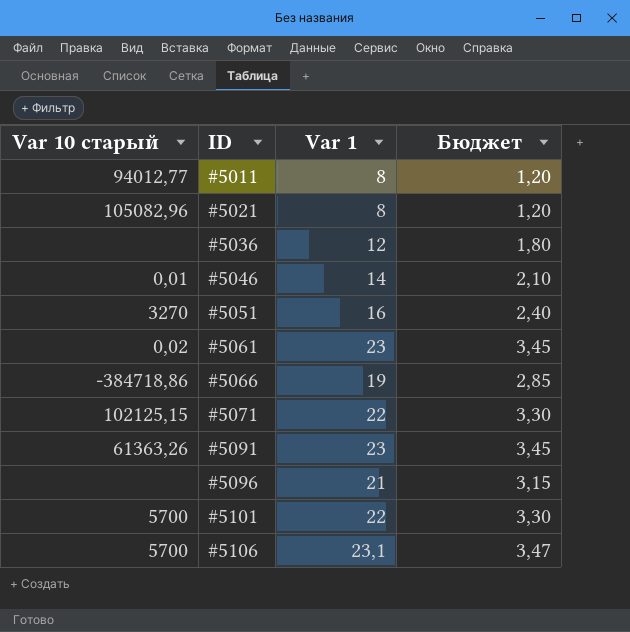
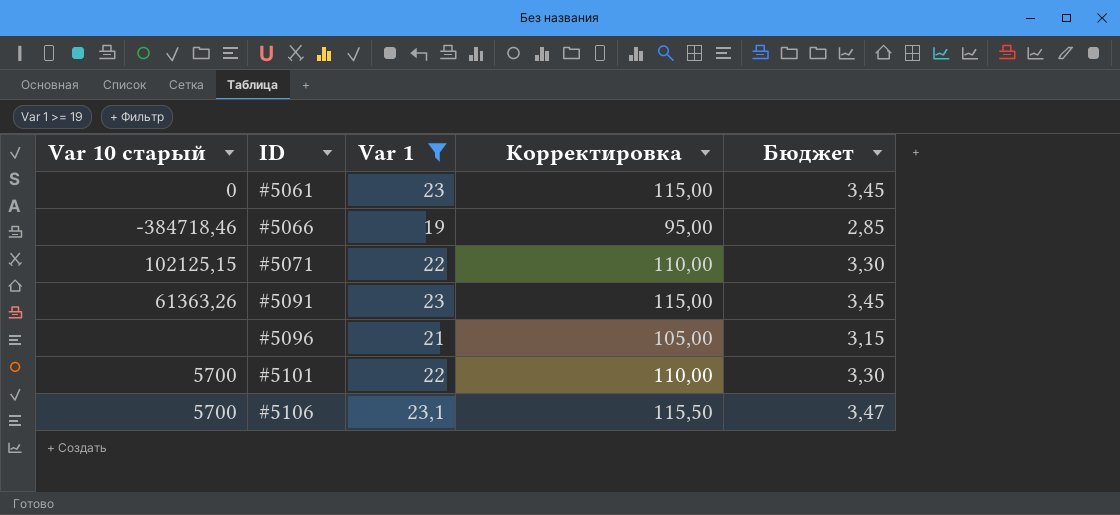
filter: none -> Var 1 >= 19
column Корректировка | formula: none -> [Var 1] * 5
#5061 | Var 10 старый: 0,02 -> 0
#5066 | Var 10 старый: -384718,86 -> -384718,46

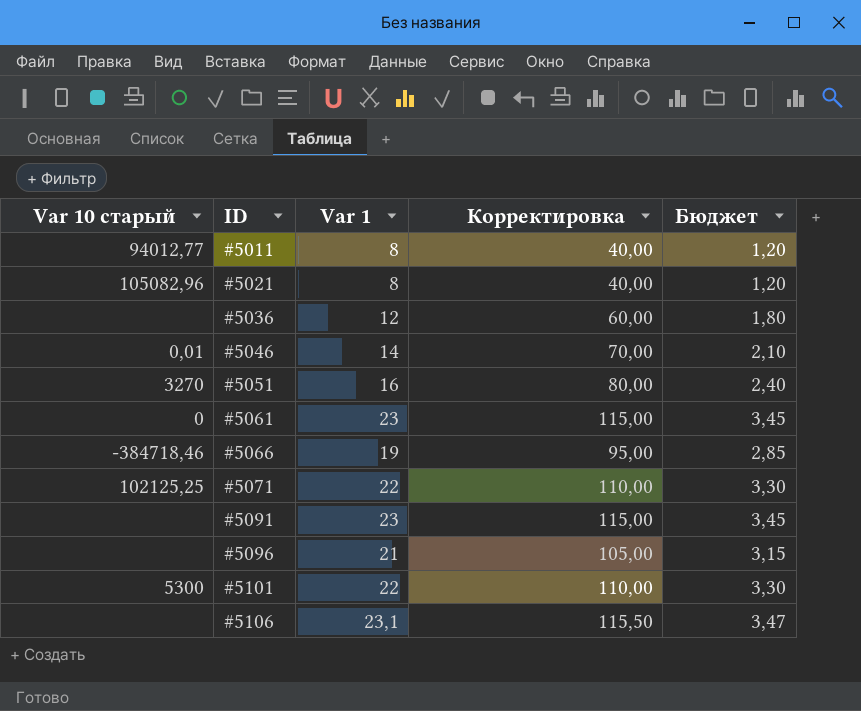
filter: Var 1 >= 19 -> none
#5071 | Var 10 старый: 102125,15 -> 102125,25
#5091 | Var 10 старый: 61363,26 -> none
#5101 | Var 10 старый: 5700 -> 5300
#5106 | Var 10 старый: 5700 -> none

